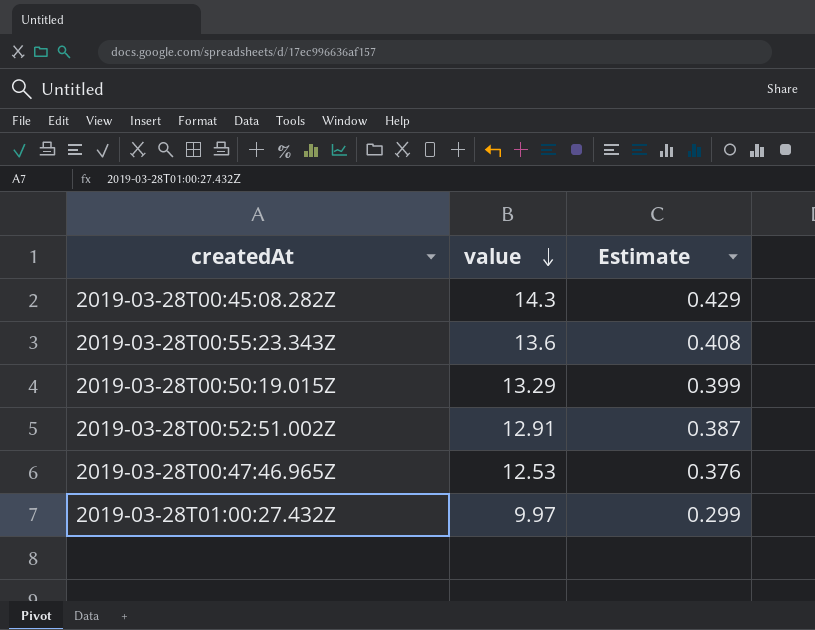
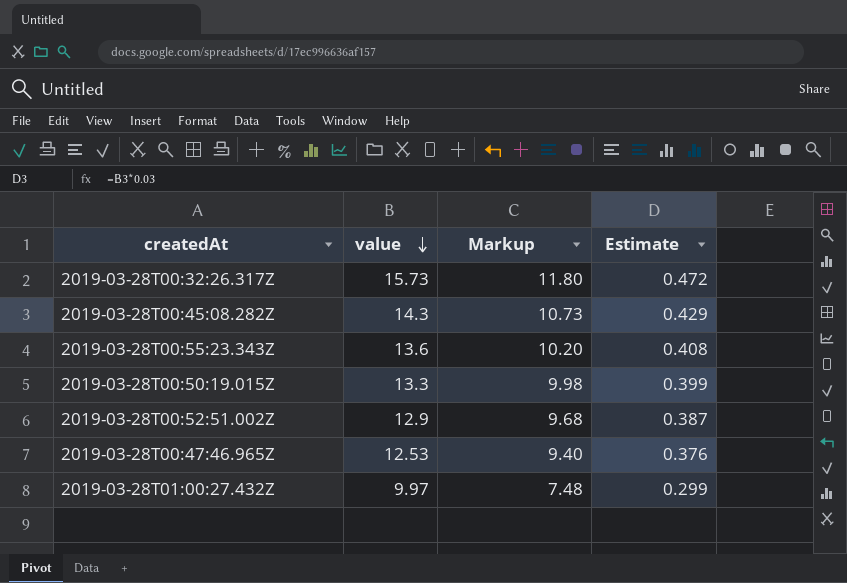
column Markup | formula: none -> [value] * 0.75
row 2019-03-28T00:32:26.317Z: none -> 15.73 | 11.80 | 0.472
2019-03-28T00:50:19.015Z | value: 13.29 -> 13.3
2019-03-28T00:52:51.002Z | value: 12.91 -> 12.9

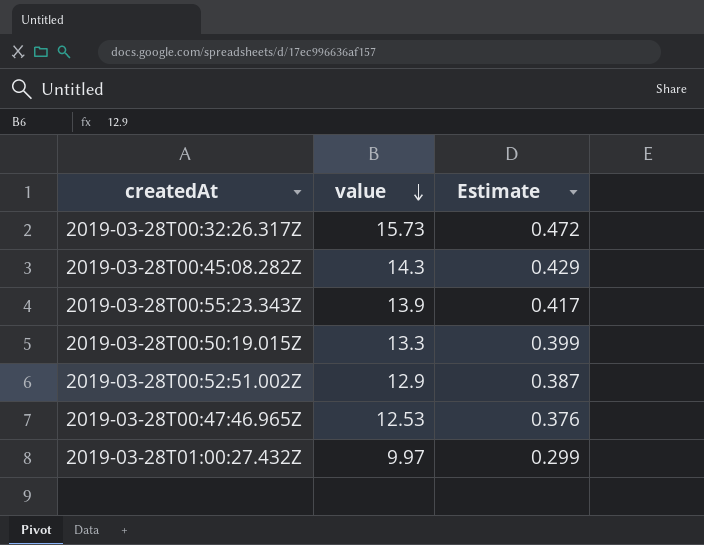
column Markup | formula: [value] * 0.75 -> none
2019-03-28T00:55:23.343Z | value: 13.6 -> 13.9
2019-03-28T00:55:23.343Z | Estimate: 0.408 -> 0.417

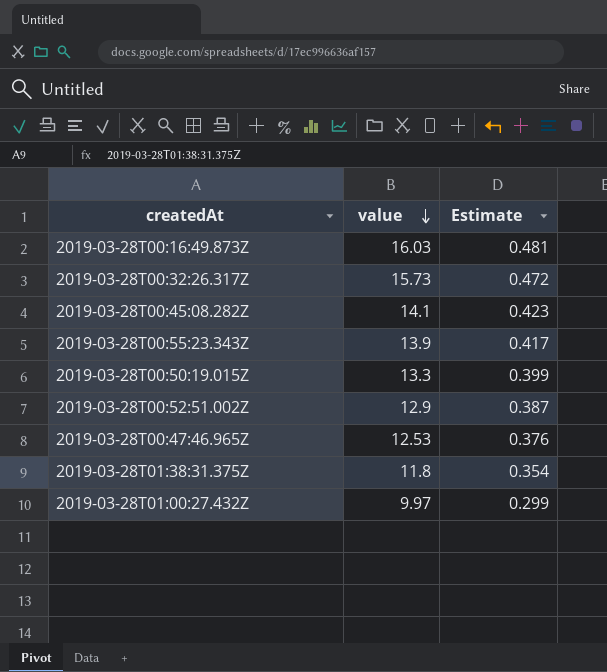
row 2019-03-28T00:16:49.873Z: none -> 16.03 | 0.481
2019-03-28T00:45:08.282Z | value: 14.3 -> 14.1
2019-03-28T00:45:08.282Z | Estimate: 0.429 -> 0.423
row 2019-03-28T01:38:31.375Z: none -> 11.8 | 0.354

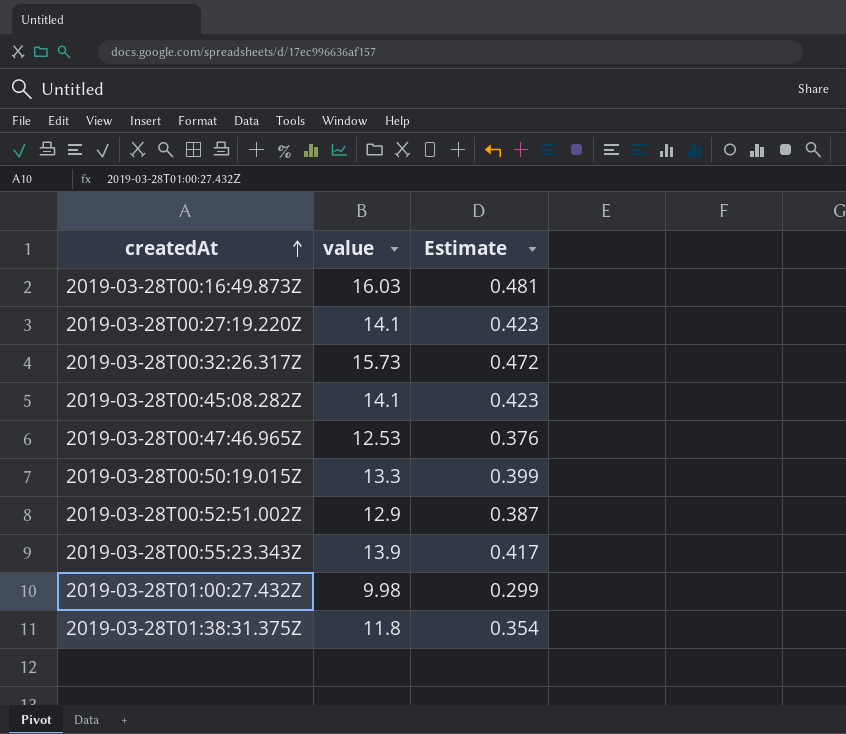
row order: value descending -> createdAt ascending
row 2019-03-28T00:27:19.220Z: none -> 14.1 | 0.423
2019-03-28T01:00:27.432Z | value: 9.97 -> 9.98

